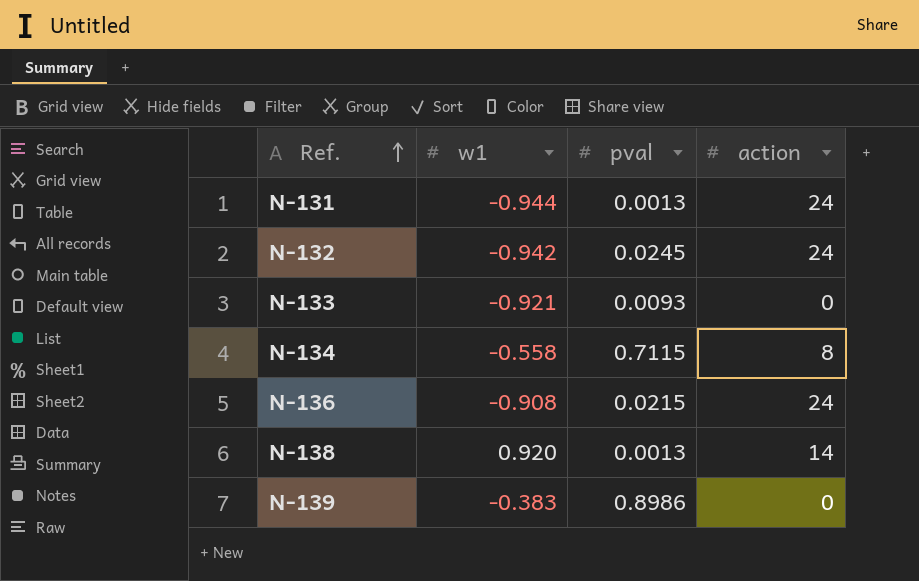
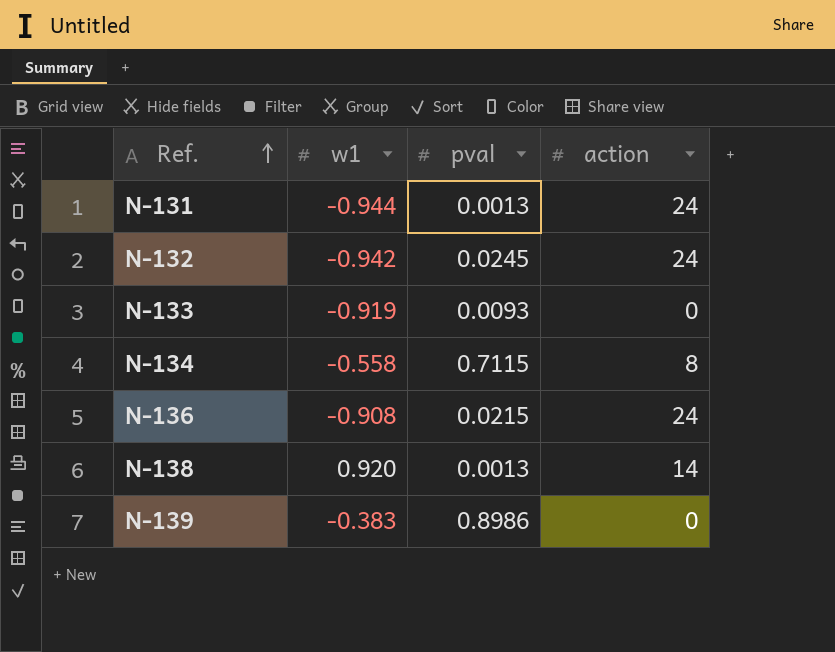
N-133 | w1: -0.921 -> -0.919

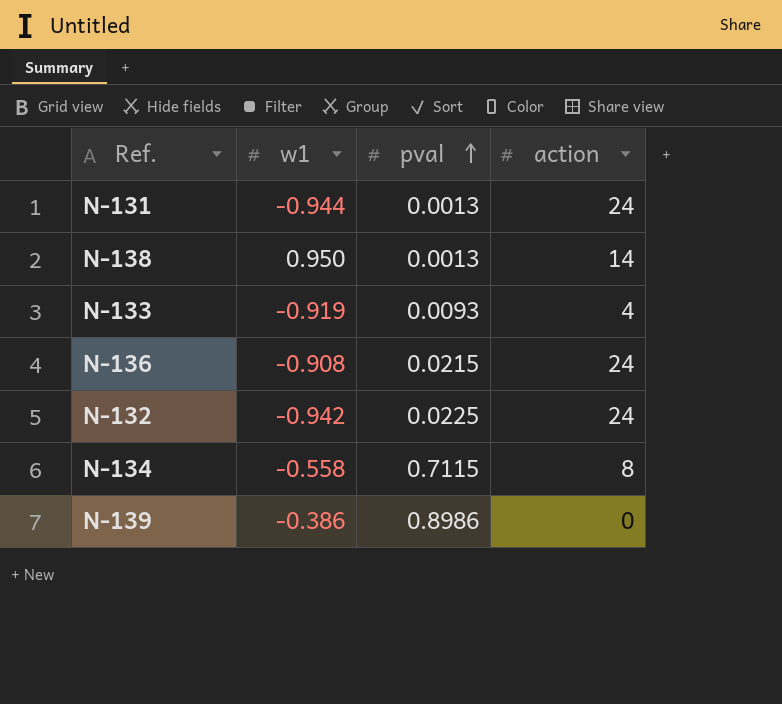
row order: Ref. ascending -> pval ascending
N-138 | w1: 0.920 -> 0.950
N-133 | action: 0 -> 4
N-132 | pval: 0.0245 -> 0.0225
N-139 | w1: -0.383 -> -0.386

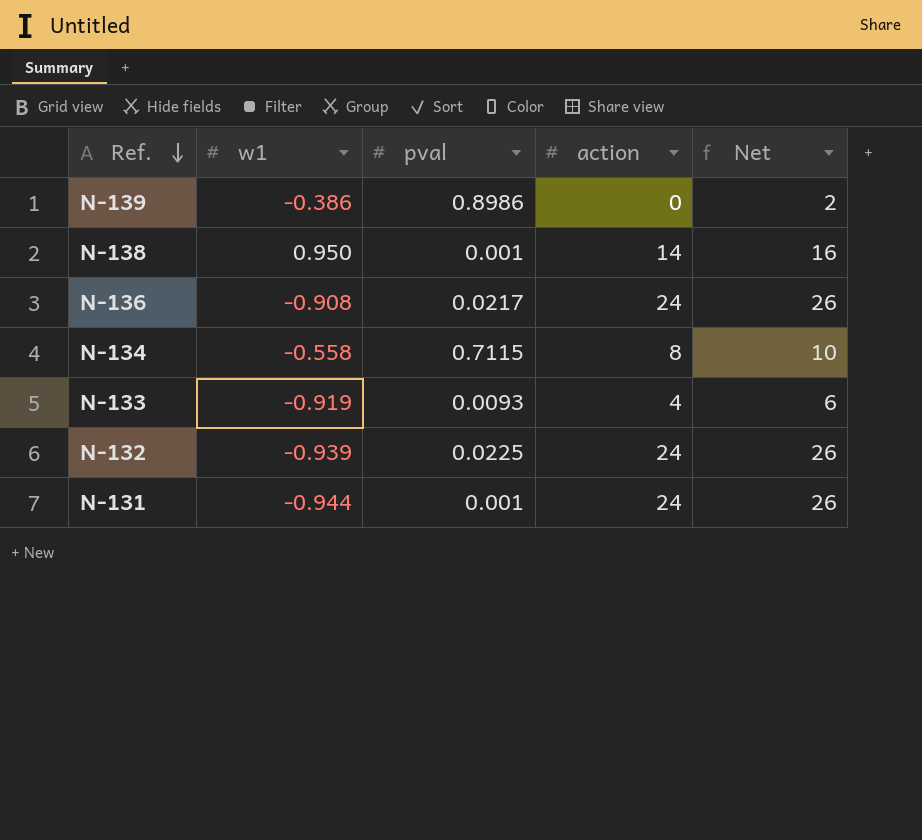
row order: pval ascending -> Ref. descending
column Net | formula: none -> [action] + 2
N-138 | pval: 0.0013 -> 0.001
N-136 | pval: 0.0215 -> 0.0217
N-132 | w1: -0.942 -> -0.939
N-131 | pval: 0.0013 -> 0.001

